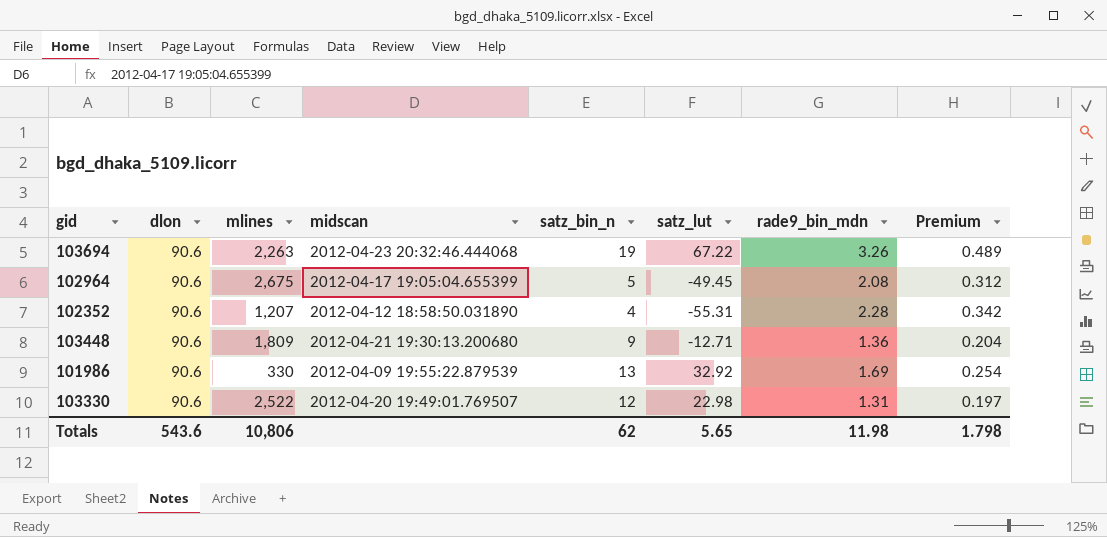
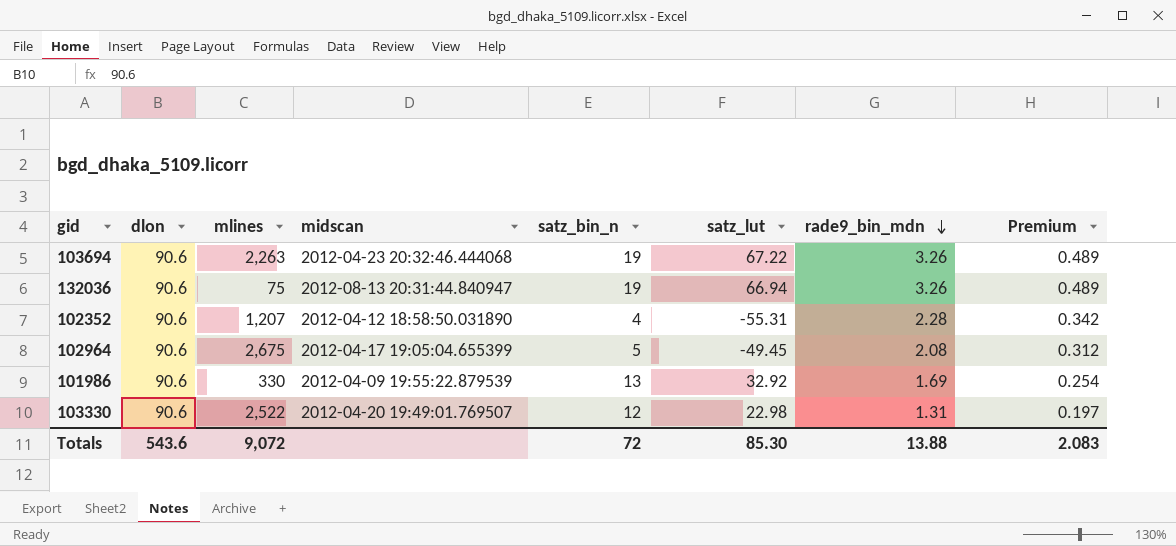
row order: none -> rade9_bin_mdn descending
row 103448: 90.6 | 1,809 | 2012-04-21 19:30:13.200680 | 9 | -12.71 | 1.36 | 0.204 -> none
row 132036: none -> 90.6 | 75 | 2012-08-13 20:31:44.840947 | 19 | 66.94 | 3.26 | 0.489
Totals | mlines: 10,806 -> 9,072
Totals | satz_bin_n: 62 -> 72
Totals | satz_lut: 5.65 -> 85.30
Totals | rade9_bin_mdn: 11.98 -> 13.88
Totals | Premium: 1.798 -> 2.083

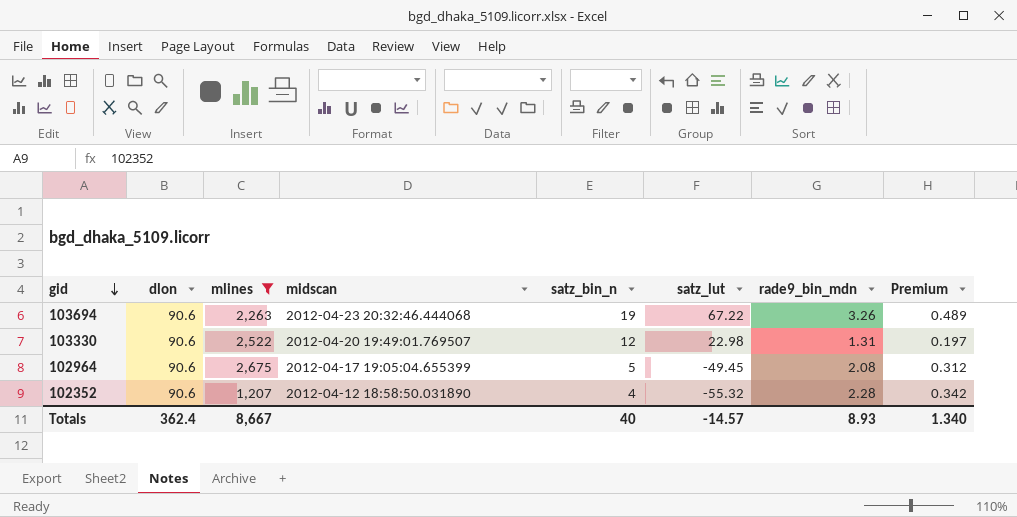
filter: none -> mlines >= 1,207
row order: rade9_bin_mdn descending -> gid descending
102352 | satz_lut: -55.31 -> -55.32
Totals | dlon: 543.6 -> 362.4
Totals | mlines: 9,072 -> 8,667
Totals | satz_bin_n: 72 -> 40
Totals | satz_lut: 85.30 -> -14.57
Totals | rade9_bin_mdn: 13.88 -> 8.93
Totals | Premium: 2.083 -> 1.340

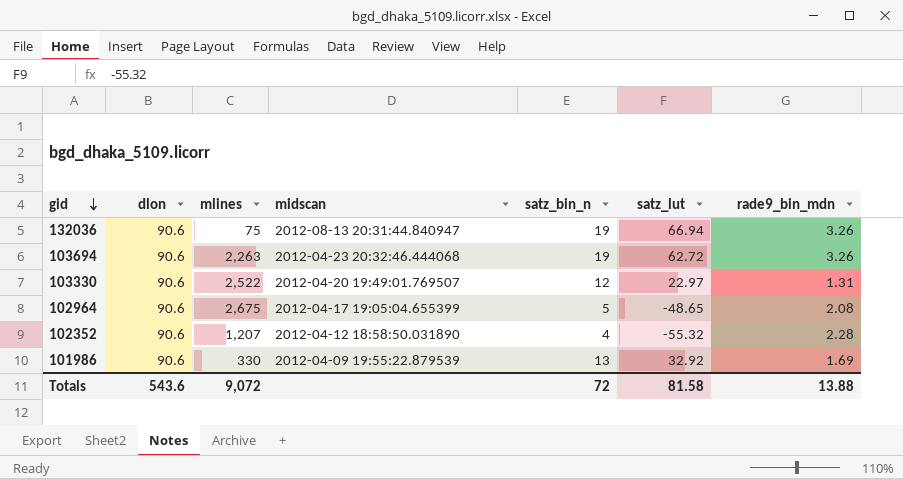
filter: mlines >= 1,207 -> none
column Premium | formula: [rade9_bin_mdn] * 0.15 -> none
103694 | satz_lut: 67.22 -> 62.72
103330 | satz_lut: 22.98 -> 22.97
102964 | satz_lut: -49.45 -> -48.65
Totals | dlon: 362.4 -> 543.6
Totals | mlines: 8,667 -> 9,072
Totals | satz_bin_n: 40 -> 72
Totals | satz_lut: -14.57 -> 81.58
Totals | rade9_bin_mdn: 8.93 -> 13.88

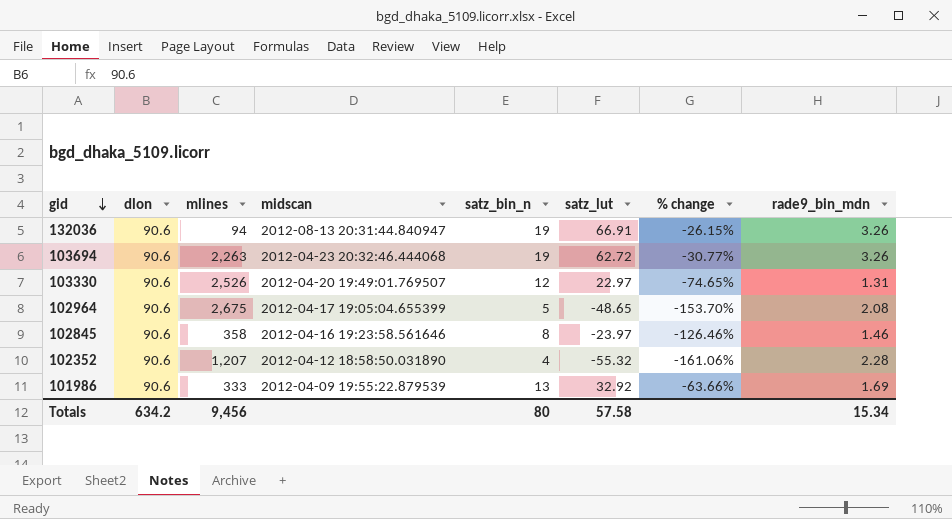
column % change | formula: none -> ([satz_lut] - [dlon]) / [dlon]
132036 | mlines: 75 -> 94
132036 | satz_lut: 66.94 -> 66.91
103330 | mlines: 2,522 -> 2,526
row 102845: none -> 90.6 | 358 | 2012-04-16 19:23:58.561646 | 8 | -23.97 | -126.46% | 1.46
101986 | mlines: 330 -> 333
Totals | dlon: 543.6 -> 634.2
Totals | mlines: 9,072 -> 9,456
Totals | satz_bin_n: 72 -> 80
Totals | satz_lut: 81.58 -> 57.58
Totals | rade9_bin_mdn: 13.88 -> 15.34

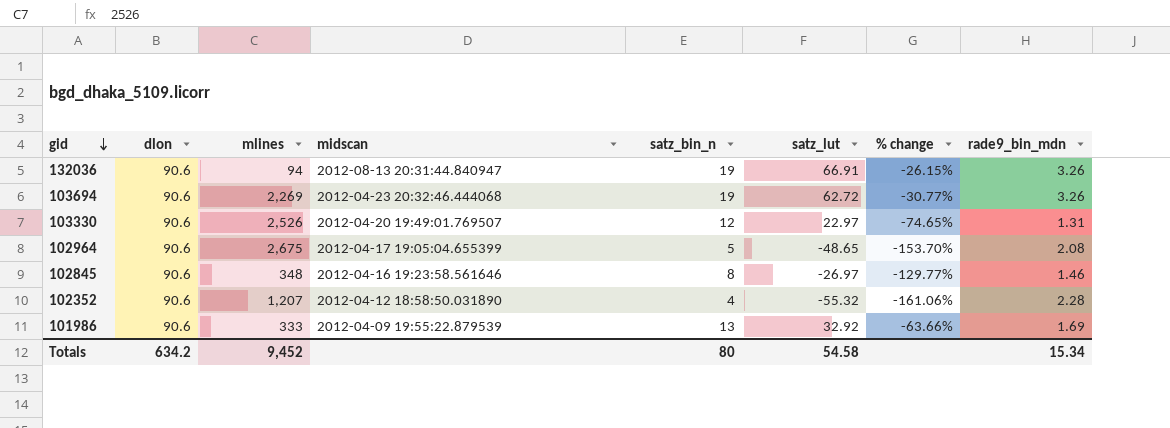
103694 | mlines: 2,263 -> 2,269
102845 | mlines: 358 -> 348
102845 | satz_lut: -23.97 -> -26.97
102845 | % change: -126.46% -> -129.77%
Totals | mlines: 9,456 -> 9,452
Totals | satz_lut: 57.58 -> 54.58

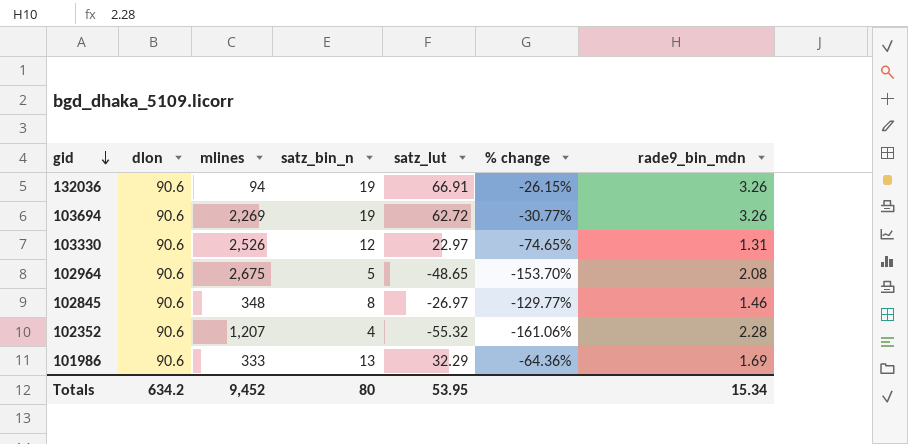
column midscan | position: 4 -> none
101986 | satz_lut: 32.92 -> 32.29
101986 | % change: -63.66% -> -64.36%
Totals | satz_lut: 54.58 -> 53.95

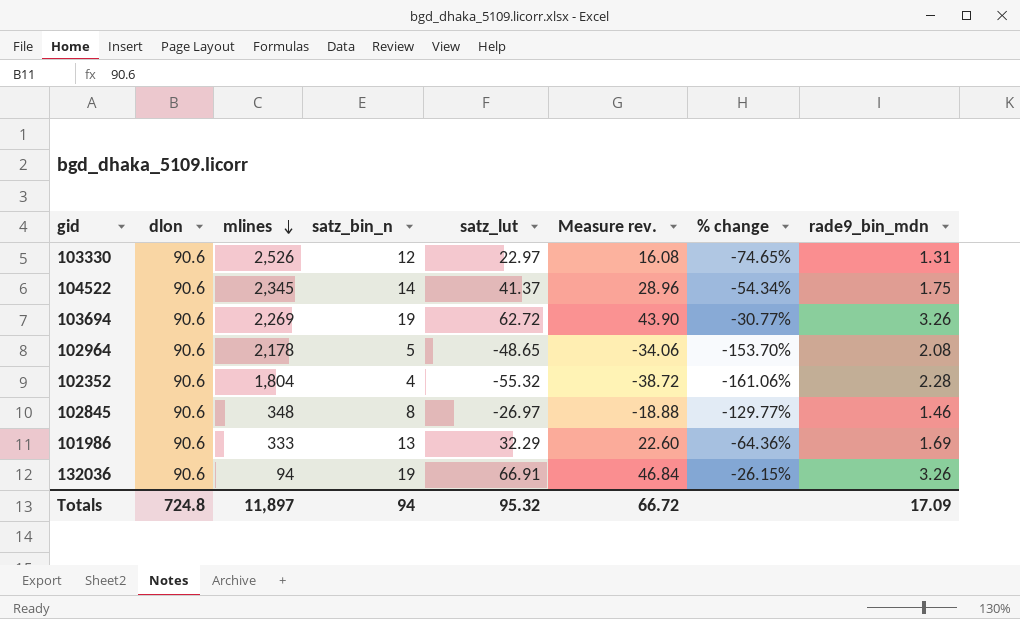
row order: gid descending -> mlines descending
column Measure rev. | formula: none -> [satz_lut] * 0.7
row 104522: none -> 90.6 | 2,345 | 14 | 41.37 | 28.96 | -54.34% | 1.75
102964 | mlines: 2,675 -> 2,178
102352 | mlines: 1,207 -> 1,804
Totals | dlon: 634.2 -> 724.8
Totals | mlines: 9,452 -> 11,897
Totals | satz_bin_n: 80 -> 94
Totals | satz_lut: 53.95 -> 95.32
Totals | rade9_bin_mdn: 15.34 -> 17.09

